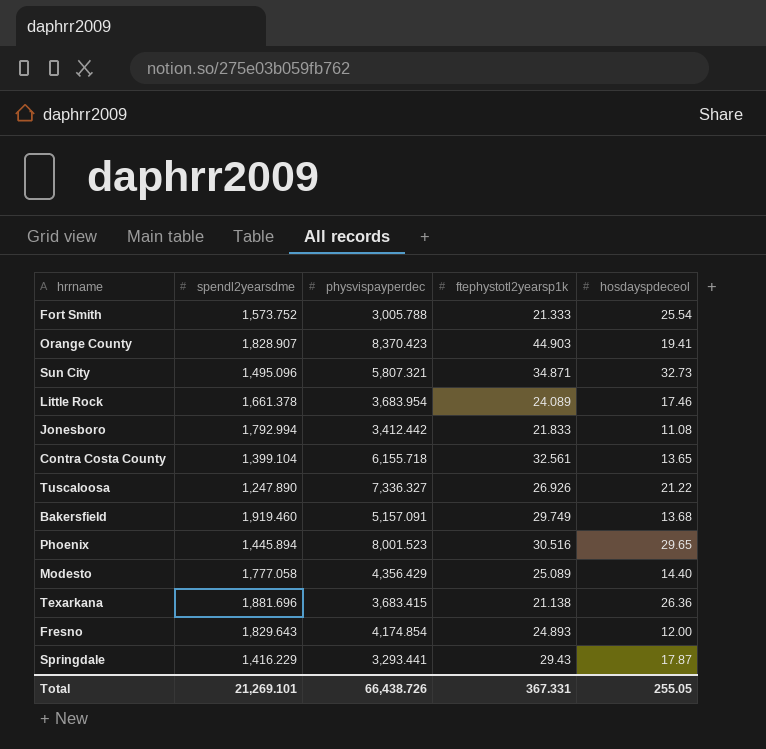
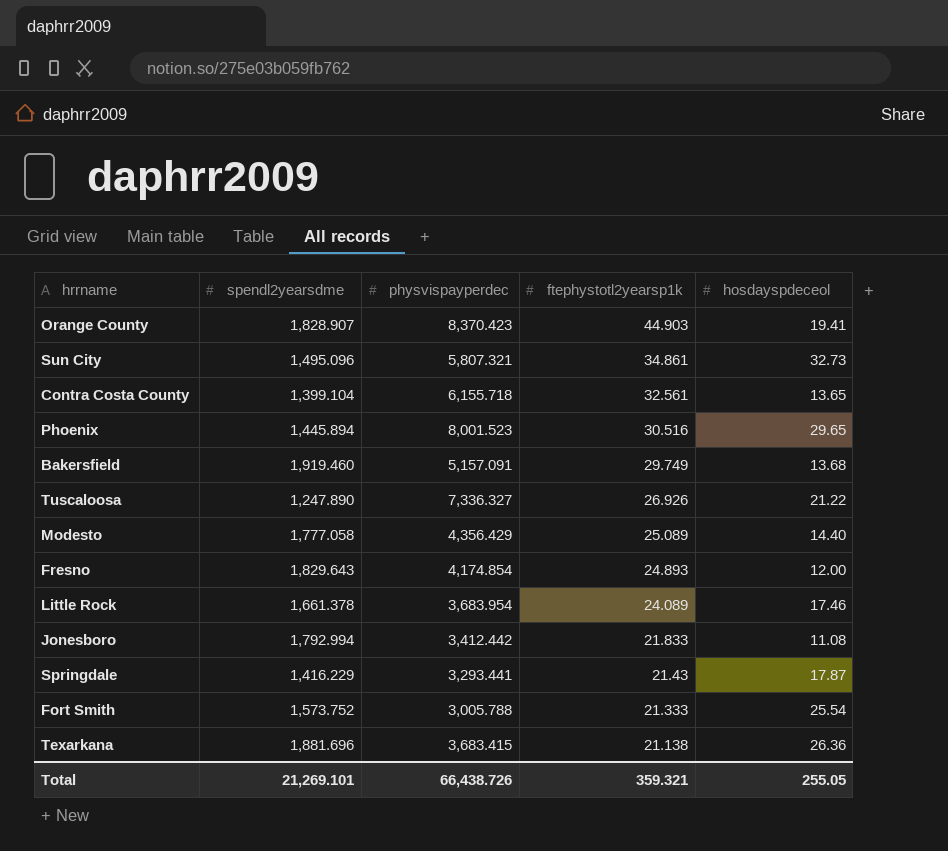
row order: none -> ftephystotl2yearsp1k descending
Sun City | ftephystotl2yearsp1k: 34.871 -> 34.861
Springdale | ftephystotl2yearsp1k: 29.43 -> 21.43
Total | ftephystotl2yearsp1k: 367.331 -> 359.321

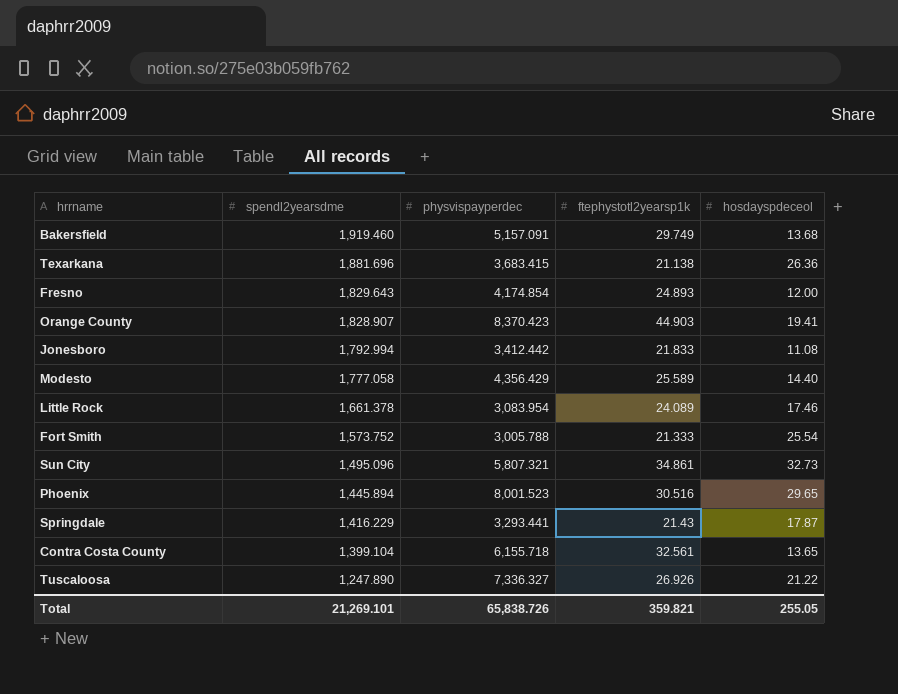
row order: ftephystotl2yearsp1k descending -> spendl2yearsdme descending
Modesto | ftephystotl2yearsp1k: 25.089 -> 25.589
Little Rock | physvispayperdec: 3,683.954 -> 3,083.954
Total | physvispayperdec: 66,438.726 -> 65,838.726
Total | ftephystotl2yearsp1k: 359.321 -> 359.821

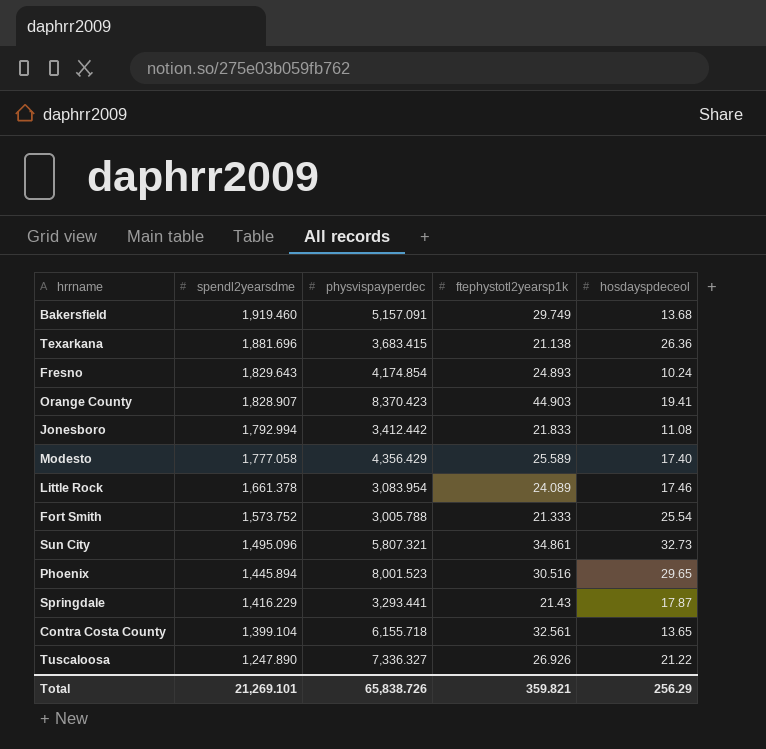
Fresno | hosdayspdeceol: 12.00 -> 10.24
Modesto | hosdayspdeceol: 14.40 -> 17.40
Total | hosdayspdeceol: 255.05 -> 256.29

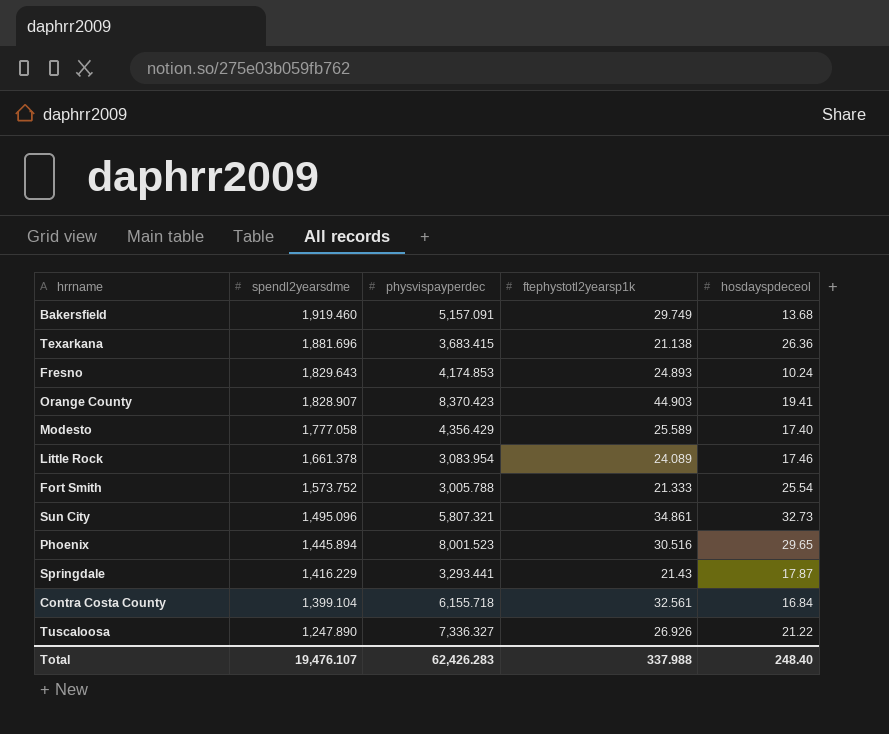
row Jonesboro: 1,792.994 | 3,412.442 | 21.833 | 11.08 -> none
Fresno | physvispayperdec: 4,174.854 -> 4,174.853
Contra Costa County | hosdayspdeceol: 13.65 -> 16.84
Total | spendl2yearsdme: 21,269.101 -> 19,476.107
Total | physvispayperdec: 65,838.726 -> 62,426.283
Total | ftephystotl2yearsp1k: 359.821 -> 337.988
Total | hosdayspdeceol: 256.29 -> 248.40

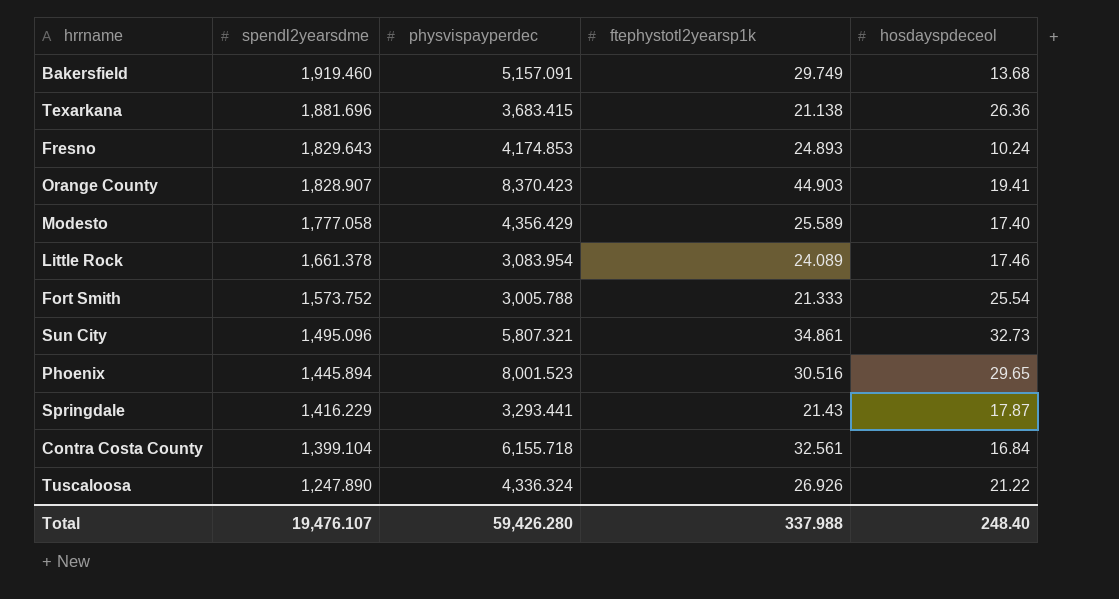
Tuscaloosa | physvispayperdec: 7,336.327 -> 4,336.324
Total | physvispayperdec: 62,426.283 -> 59,426.280

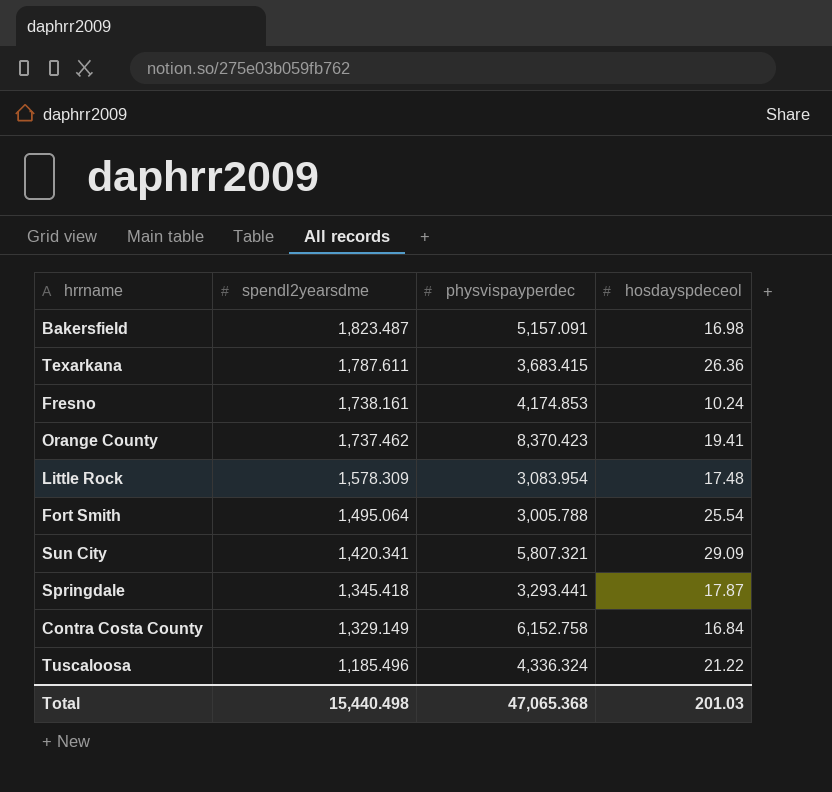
column ftephystotl2yearsp1k | position: 4 -> none
row Modesto: 1,777.058 | 4,356.429 | 25.589 | 17.40 -> none
row Phoenix: 1,445.894 | 8,001.523 | 30.516 | 29.65 -> none
Bakersfield | spendl2yearsdme: 1,919.460 -> 1,823.487
Bakersfield | hosdayspdeceol: 13.68 -> 16.98
Texarkana | spendl2yearsdme: 1,881.696 -> 1,787.611
Fresno | spendl2yearsdme: 1,829.643 -> 1,738.161
Orange County | spendl2yearsdme: 1,828.907 -> 1,737.462
Little Rock | spendl2yearsdme: 1,661.378 -> 1,578.309
Little Rock | hosdayspdeceol: 17.46 -> 17.48
Fort Smith | spendl2yearsdme: 1,573.752 -> 1,495.064
Sun City | spendl2yearsdme: 1,495.096 -> 1,420.341
Sun City | hosdayspdeceol: 32.73 -> 29.09
Springdale | spendl2yearsdme: 1,416.229 -> 1,345.418
Contra Costa County | spendl2yearsdme: 1,399.104 -> 1,329.149
Contra Costa County | physvispayperdec: 6,155.718 -> 6,152.758
Tuscaloosa | spendl2yearsdme: 1,247.890 -> 1,185.496
Total | spendl2yearsdme: 19,476.107 -> 15,440.498
Total | physvispayperdec: 59,426.280 -> 47,065.368
Total | hosdayspdeceol: 248.40 -> 201.03

